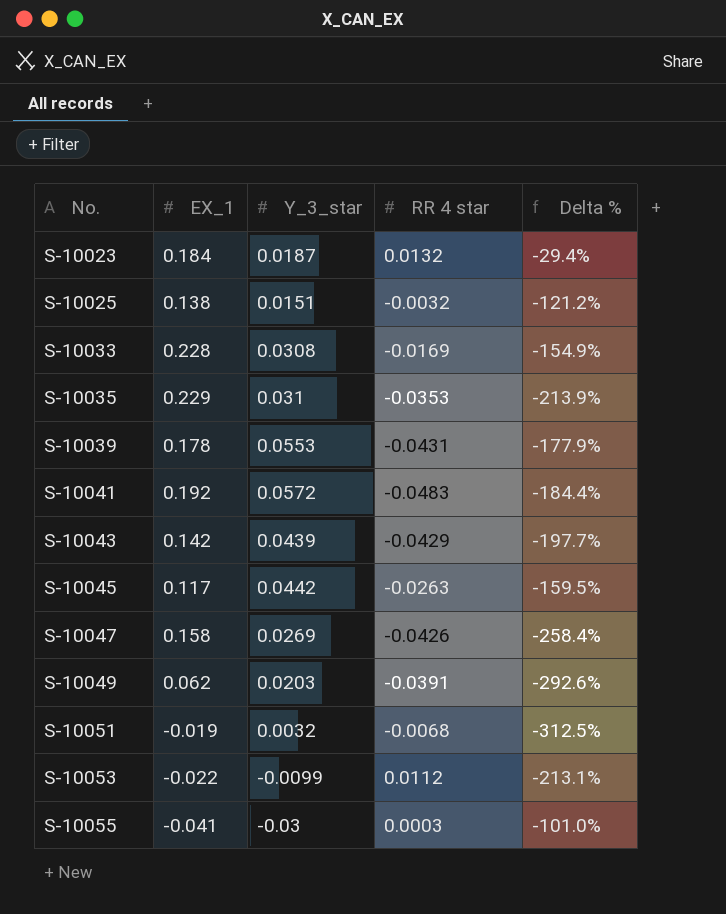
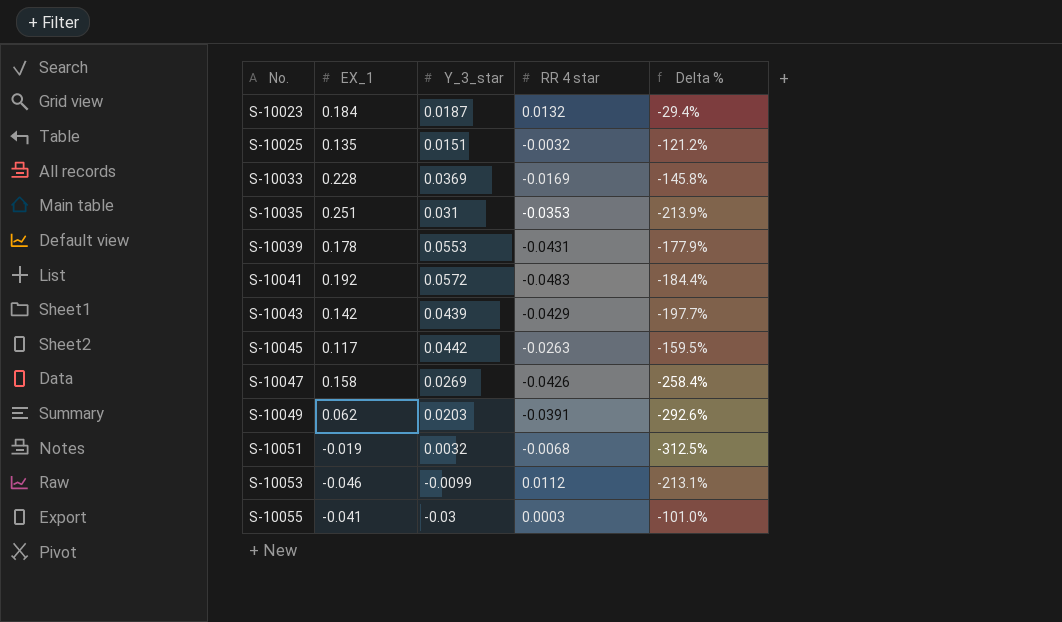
S-10025 | EX_1: 0.138 -> 0.135
S-10033 | Y_3_star: 0.0308 -> 0.0369
S-10033 | Delta %: -154.9% -> -145.8%
S-10035 | EX_1: 0.229 -> 0.251
S-10053 | EX_1: -0.022 -> -0.046

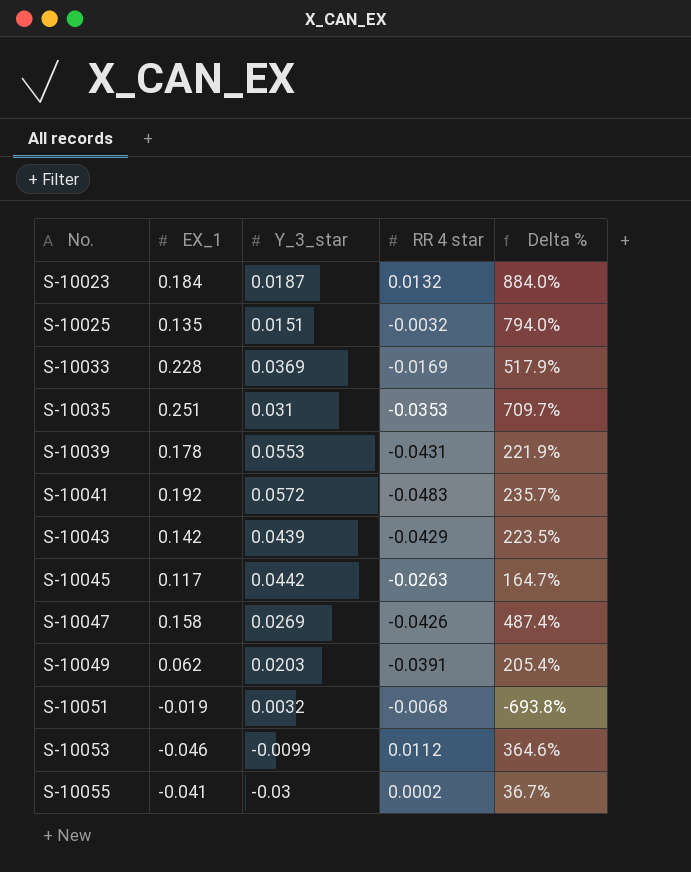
column Delta % | formula: ([RR 4 star] - [Y_3_star]) / [Y_3_star] -> ([EX_1] - [Y_3_star]) / [Y_3_star]
S-10055 | RR 4 star: 0.0003 -> 0.0002

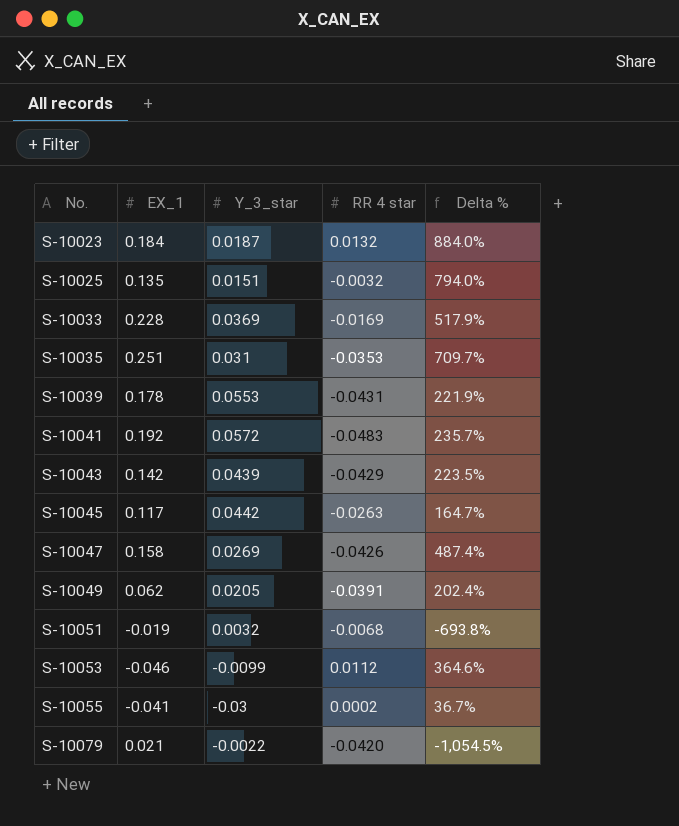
S-10049 | Y_3_star: 0.0203 -> 0.0205
S-10049 | Delta %: 205.4% -> 202.4%
row S-10079: none -> 0.021 | -0.0022 | -0.0420 | -1,054.5%

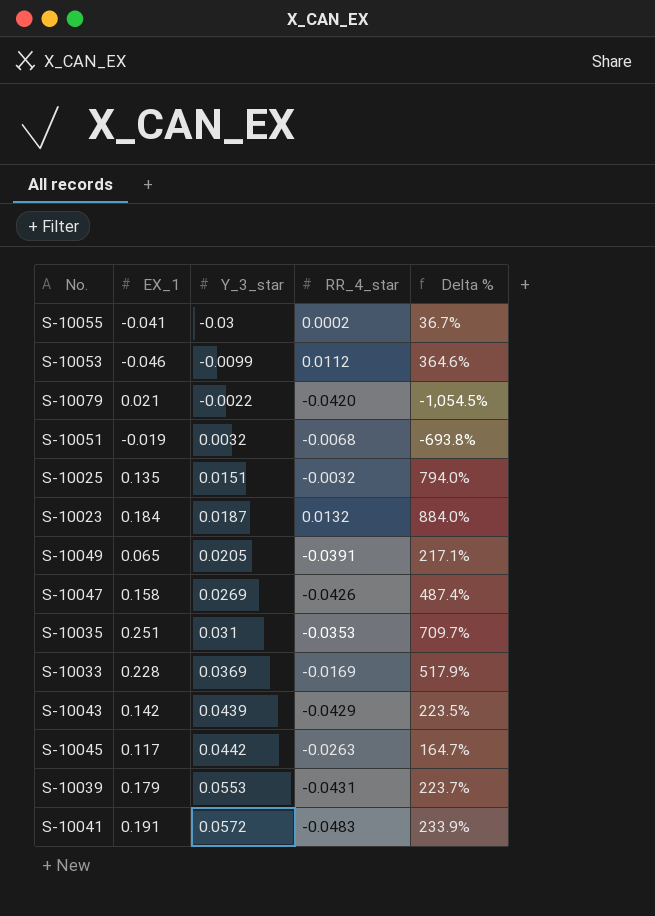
row order: No. ascending -> Y_3_star ascending
column name: RR 4 star -> RR_4_star
S-10049 | EX_1: 0.062 -> 0.065
S-10049 | Delta %: 202.4% -> 217.1%
S-10039 | EX_1: 0.178 -> 0.179
S-10039 | Delta %: 221.9% -> 223.7%
S-10041 | EX_1: 0.192 -> 0.191
S-10041 | Delta %: 235.7% -> 233.9%

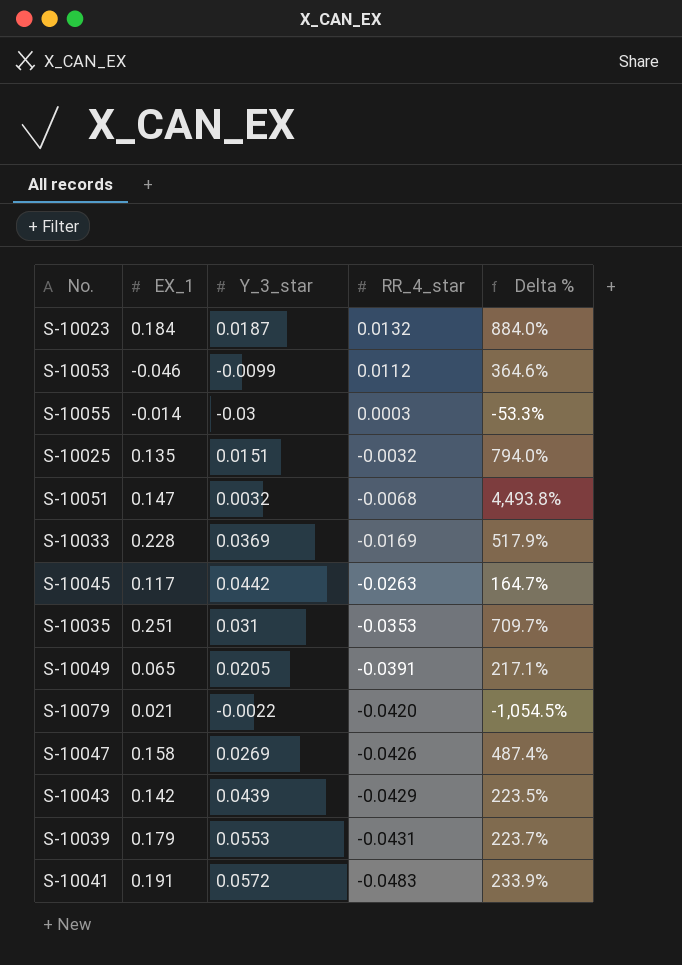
row order: Y_3_star ascending -> RR_4_star descending
S-10055 | EX_1: -0.041 -> -0.014
S-10055 | RR_4_star: 0.0002 -> 0.0003
S-10055 | Delta %: 36.7% -> -53.3%
S-10051 | EX_1: -0.019 -> 0.147
S-10051 | Delta %: -693.8% -> 4,493.8%

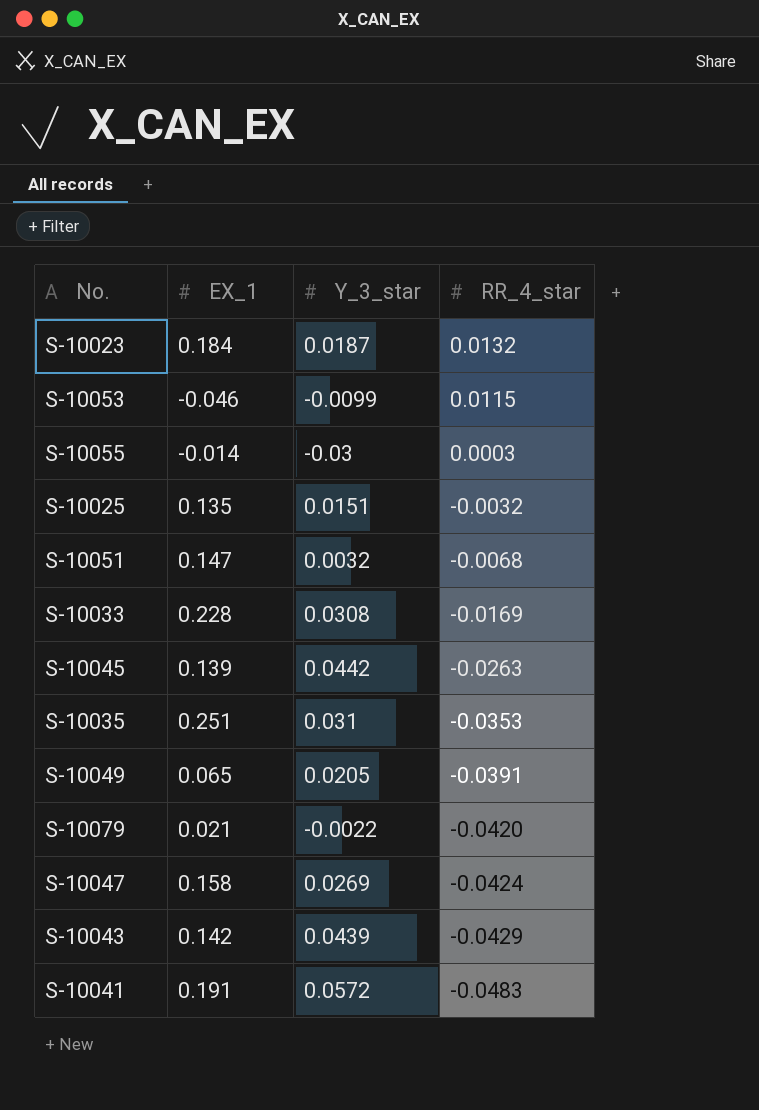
column Delta % | formula: ([EX_1] - [Y_3_star]) / [Y_3_star] -> none
row S-10039: 0.179 | 0.0553 | -0.0431 | 223.7% -> none
S-10053 | RR_4_star: 0.0112 -> 0.0115
S-10033 | Y_3_star: 0.0369 -> 0.0308
S-10045 | EX_1: 0.117 -> 0.139
S-10047 | RR_4_star: -0.0426 -> -0.0424

